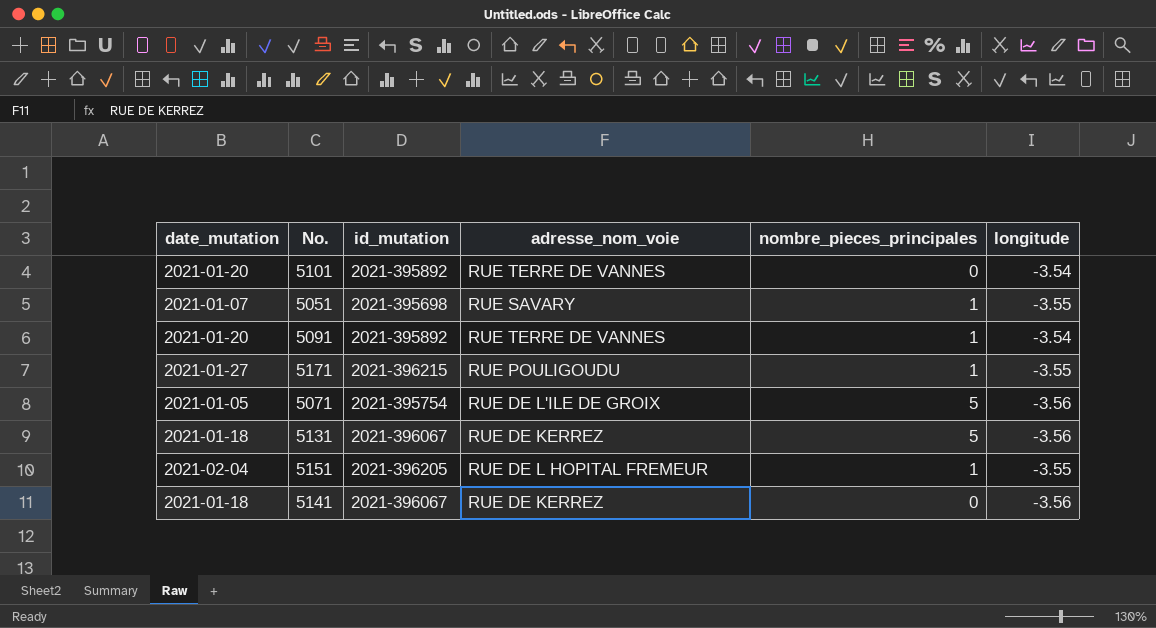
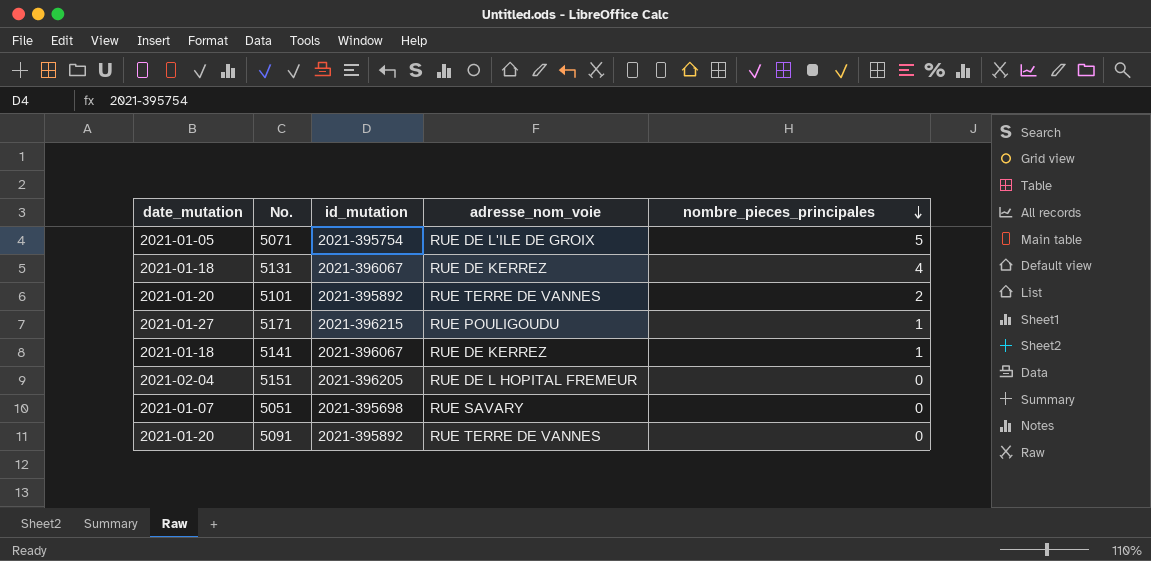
row order: none -> nombre_pieces_principales descending
column longitude | position: 6 -> none
5131 | nombre_pieces_principales: 5 -> 4
5101 | nombre_pieces_principales: 0 -> 2
5141 | nombre_pieces_principales: 0 -> 1
5151 | nombre_pieces_principales: 1 -> 0
5051 | nombre_pieces_principales: 1 -> 0
5091 | nombre_pieces_principales: 1 -> 0

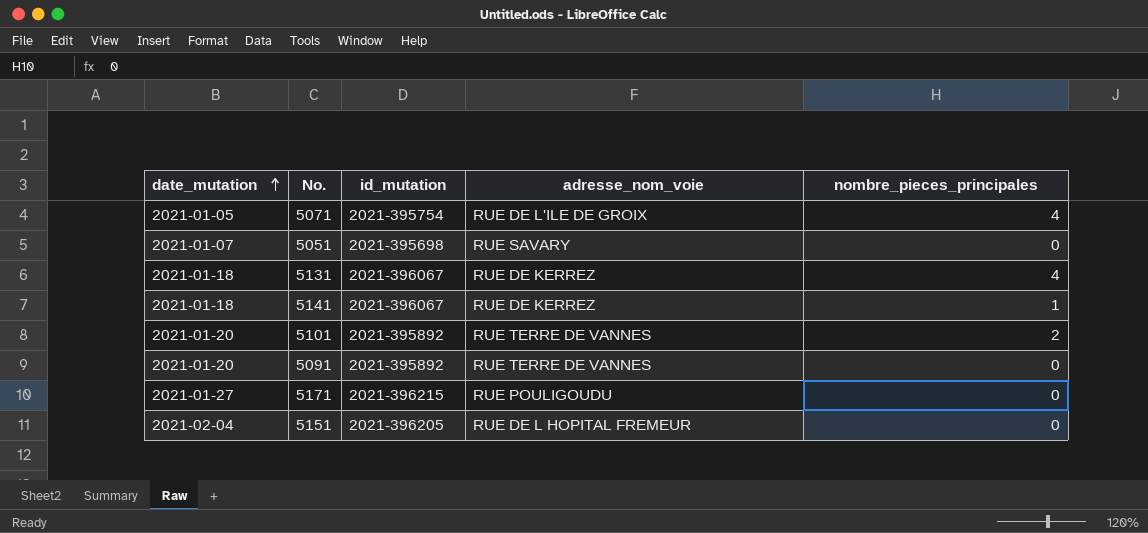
row order: nombre_pieces_principales descending -> date_mutation ascending
5071 | nombre_pieces_principales: 5 -> 4
5171 | nombre_pieces_principales: 1 -> 0

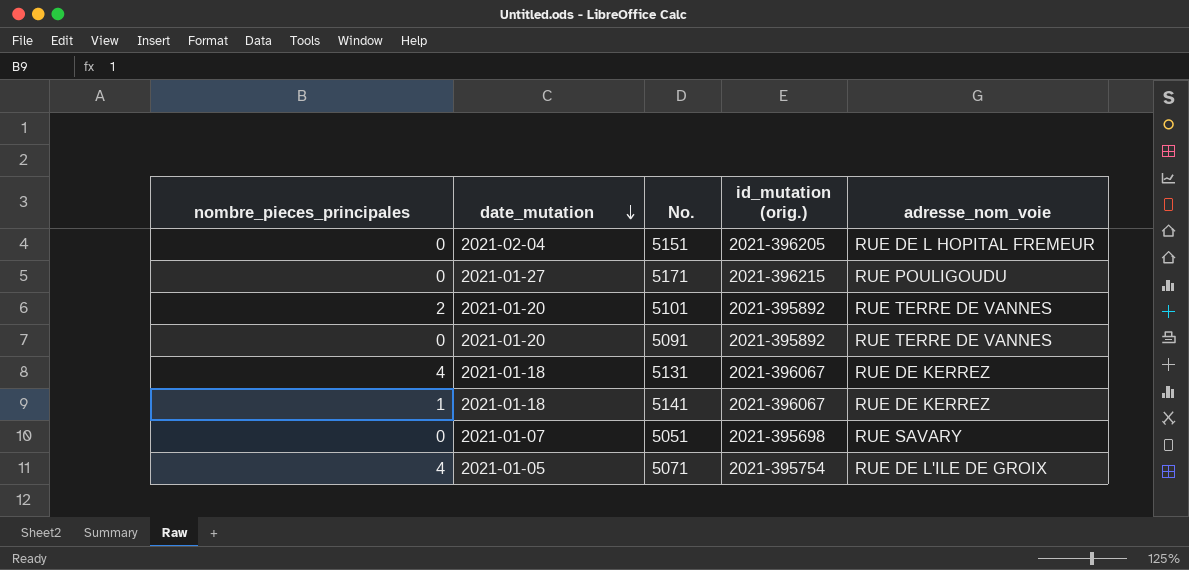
row order: date_mutation ascending -> date_mutation descending
column nombre_pieces_principales | position: 5 -> 1
column name: id_mutation -> id_mutation (orig.)

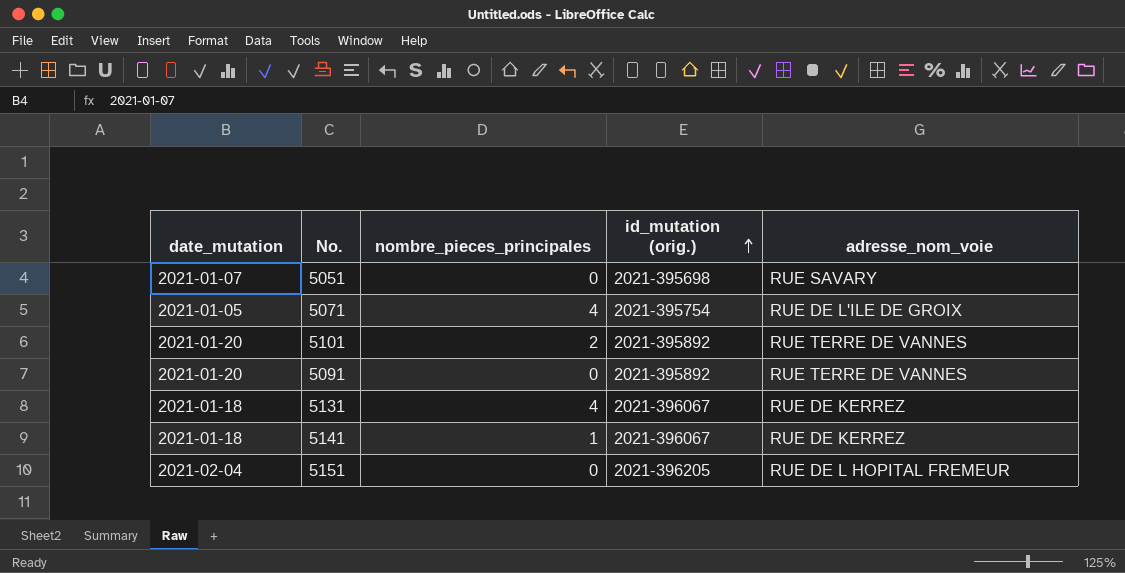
row order: date_mutation descending -> id_mutation (orig.) ascending
column nombre_pieces_principales | position: 1 -> 3
row 5171: 0 | 2021-01-27 | 2021-396215 | RUE POULIGOUDU -> none

